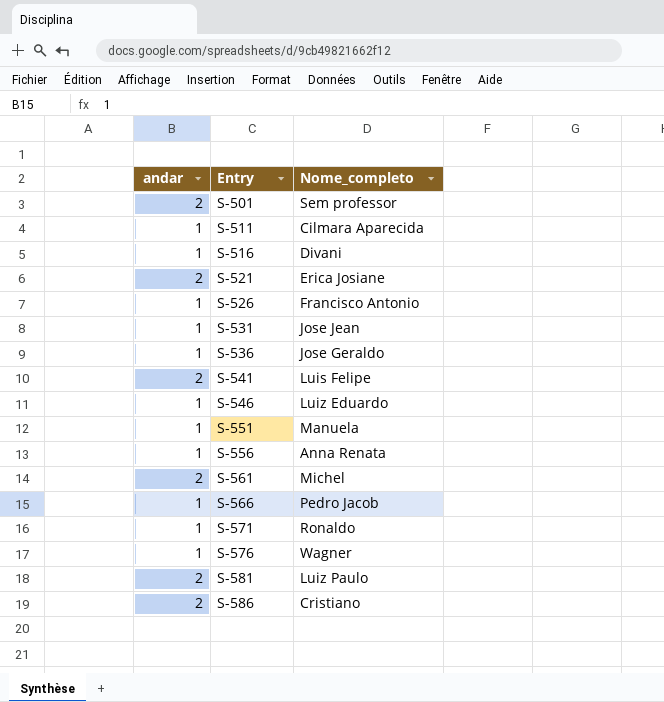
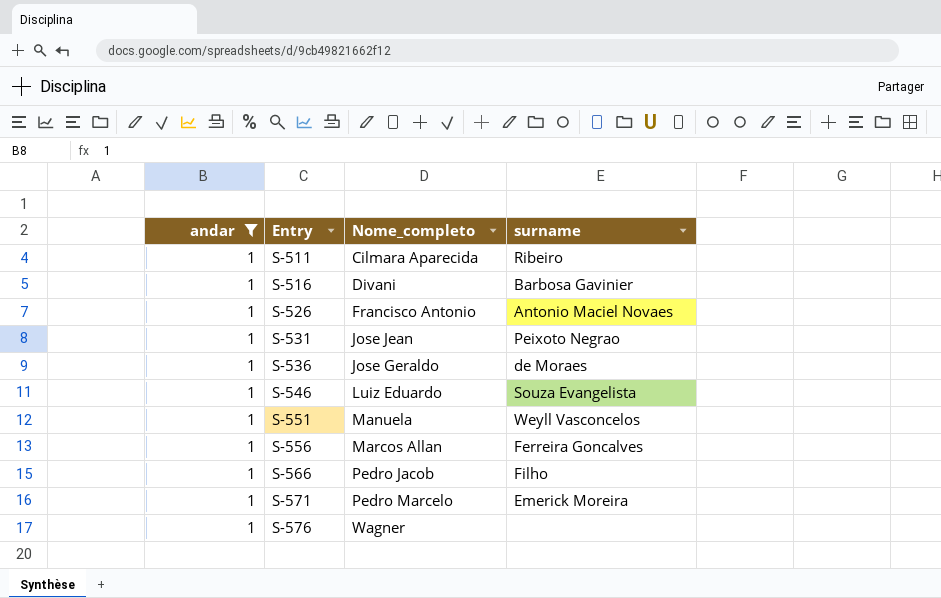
filter: none -> andar = 1
column surname | position: none -> 4
S-556 | Nome_completo: Anna Renata -> Marcos Allan
S-571 | Nome_completo: Ronaldo -> Pedro Marcelo

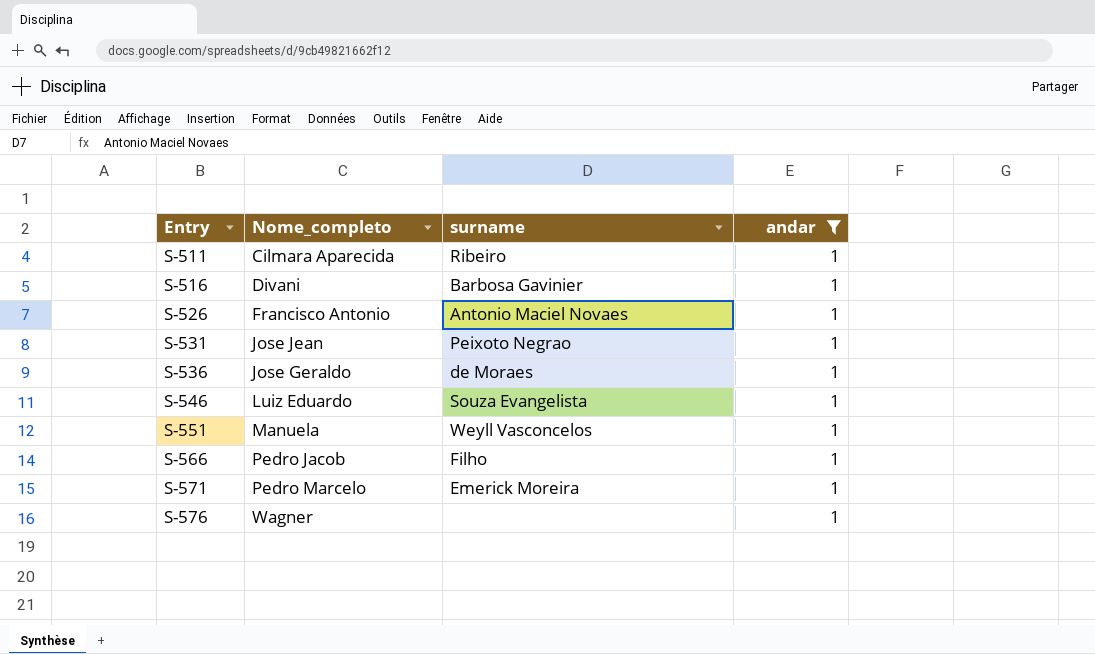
column andar | position: 1 -> 4
row S-556: 1 | Marcos Allan | Ferreira Goncalves -> none

